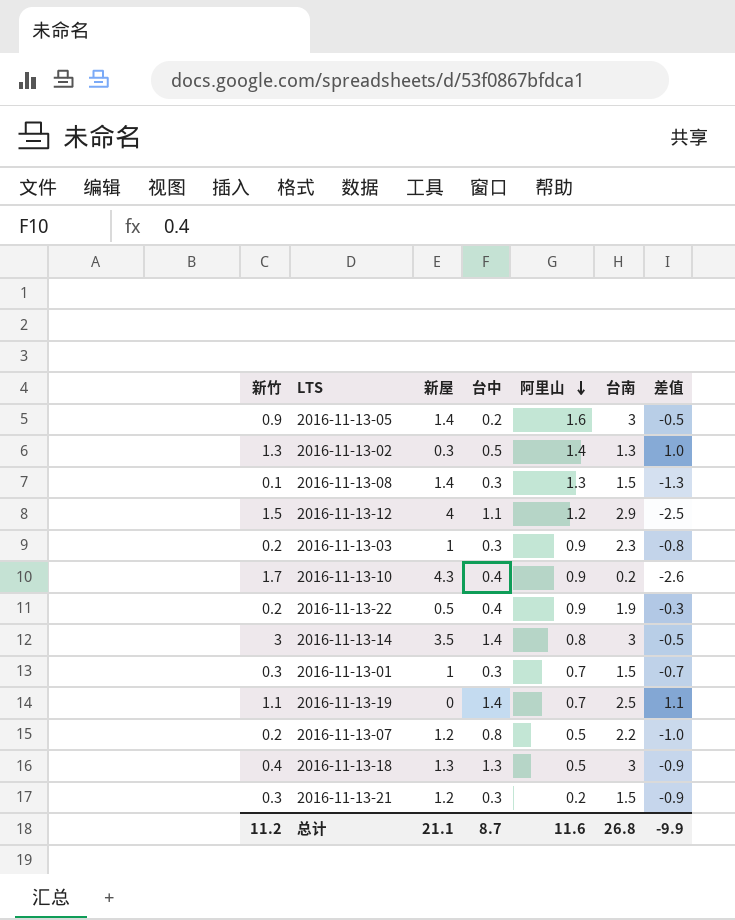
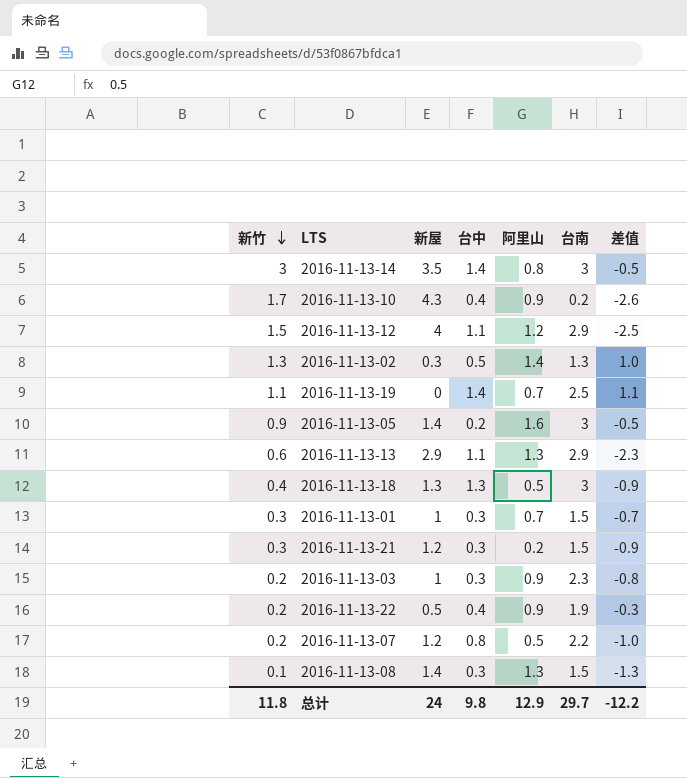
row order: 阿里山 descending -> 新竹 descending
row 2016-11-13-13: none -> 0.6 | 2.9 | 1.1 | 1.3 | 2.9 | -2.3
总计 | 新竹: 11.2 -> 11.8
总计 | 新屋: 21.1 -> 24
总计 | 台中: 8.7 -> 9.8
总计 | 阿里山: 11.6 -> 12.9
总计 | 台南: 26.8 -> 29.7
总计 | 差值: -9.9 -> -12.2

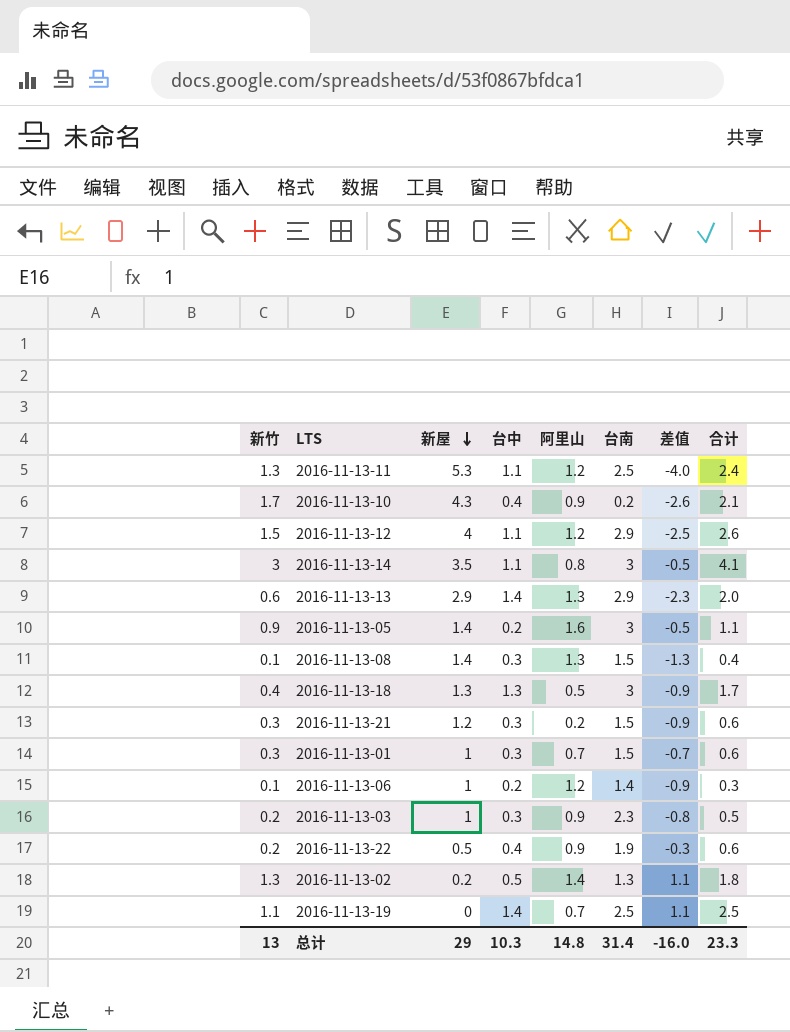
row order: 新竹 descending -> 新屋 descending
column 合计 | formula: none -> [新竹] + [台中]
row 2016-11-13-07: 0.2 | 1.2 | 0.8 | 0.5 | 2.2 | -1.0 -> none
row 2016-11-13-11: none -> 1.3 | 5.3 | 1.1 | 1.2 | 2.5 | -4.0 | 2.4
2016-11-13-14 | 台中: 1.4 -> 1.1
2016-11-13-13 | 台中: 1.1 -> 1.4
row 2016-11-13-06: none -> 0.1 | 1 | 0.2 | 1.2 | 1.4 | -0.9 | 0.3
2016-11-13-02 | 新屋: 0.3 -> 0.2
2016-11-13-02 | 差值: 1.0 -> 1.1
总计 | 新竹: 11.8 -> 13
总计 | 新屋: 24 -> 29
总计 | 台中: 9.8 -> 10.3
总计 | 阿里山: 12.9 -> 14.8
总计 | 台南: 29.7 -> 31.4
总计 | 差值: -12.2 -> -16.0

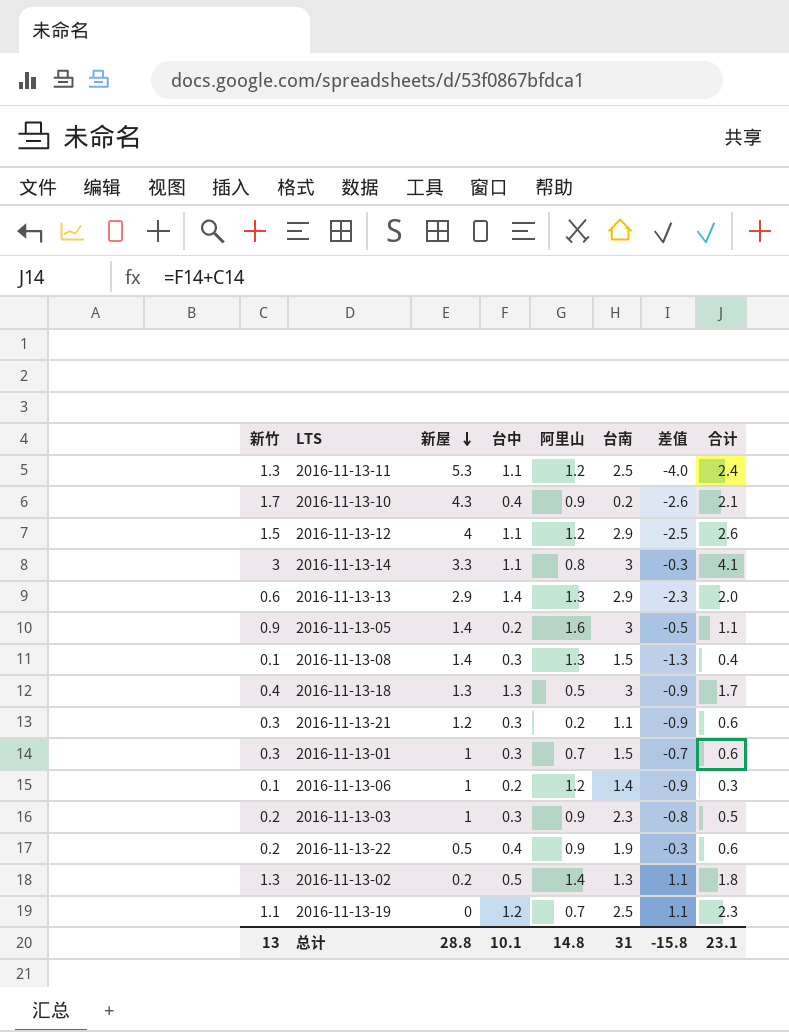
2016-11-13-14 | 新屋: 3.5 -> 3.3
2016-11-13-14 | 差值: -0.5 -> -0.3
2016-11-13-21 | 台南: 1.5 -> 1.1
2016-11-13-19 | 台中: 1.4 -> 1.2
2016-11-13-19 | 合计: 2.5 -> 2.3
总计 | 新屋: 29 -> 28.8
总计 | 台中: 10.3 -> 10.1
总计 | 台南: 31.4 -> 31
总计 | 差值: -16.0 -> -15.8
总计 | 合计: 23.3 -> 23.1

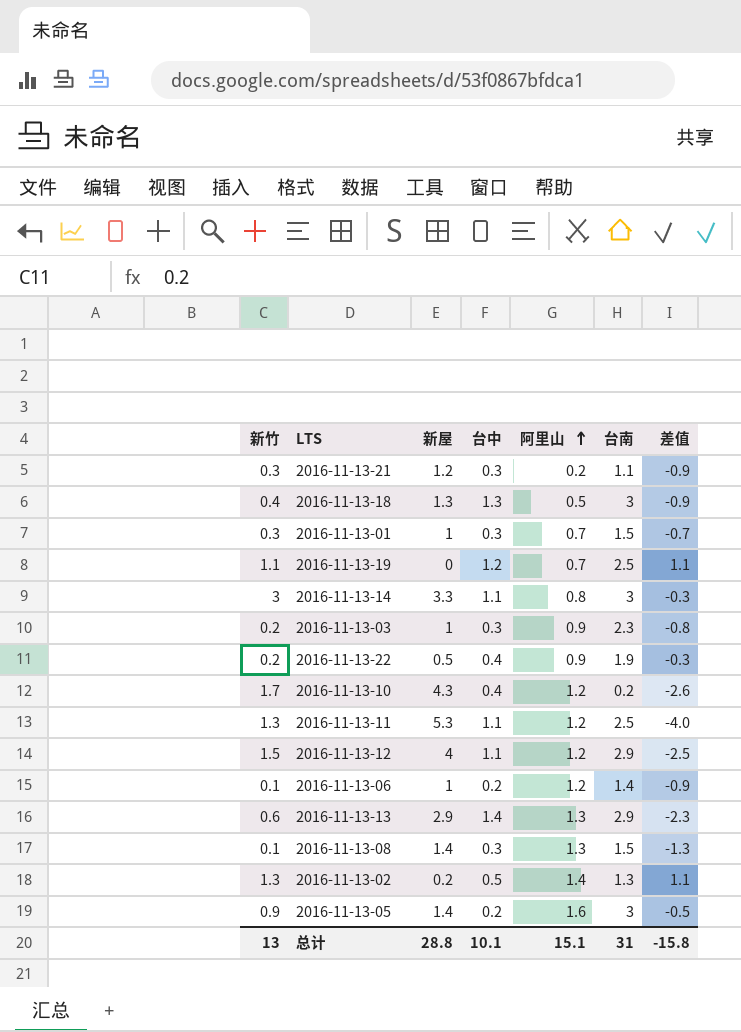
row order: 新屋 descending -> 阿里山 ascending
column 合计 | formula: [新竹] + [台中] -> none
2016-11-13-10 | 阿里山: 0.9 -> 1.2
总计 | 阿里山: 14.8 -> 15.1

